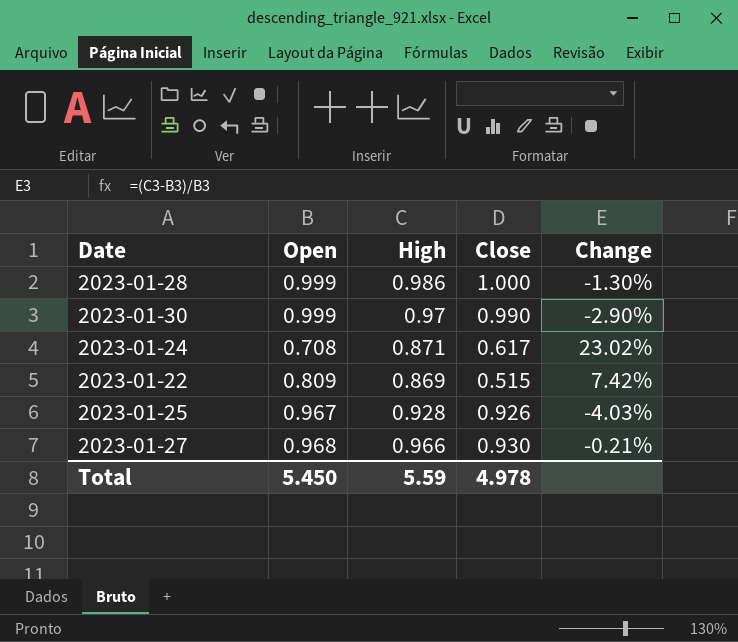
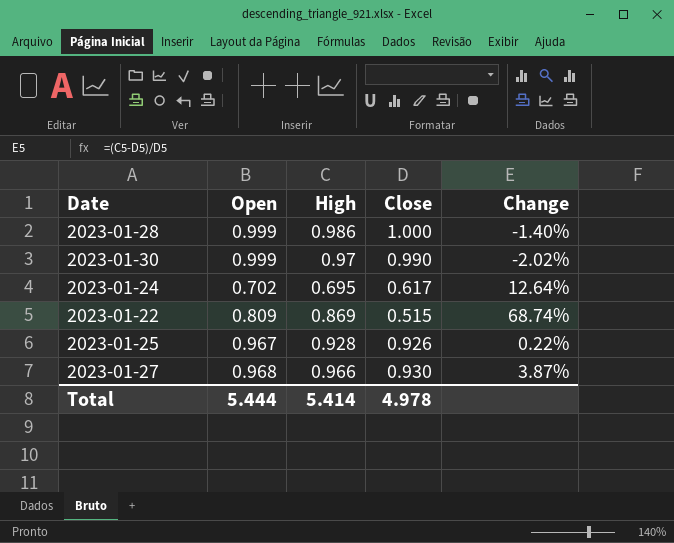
column Change | formula: ([High] - [Open]) / [Open] -> ([High] - [Close]) / [Close]
2023-01-24 | Open: 0.708 -> 0.702
2023-01-24 | High: 0.871 -> 0.695
Total | Open: 5.450 -> 5.444
Total | High: 5.59 -> 5.414

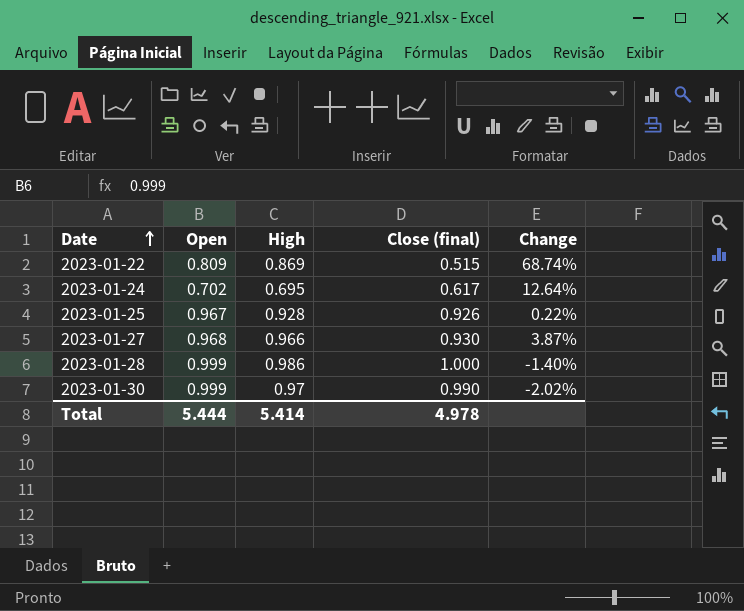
row order: none -> Date ascending
column name: Close -> Close (final)

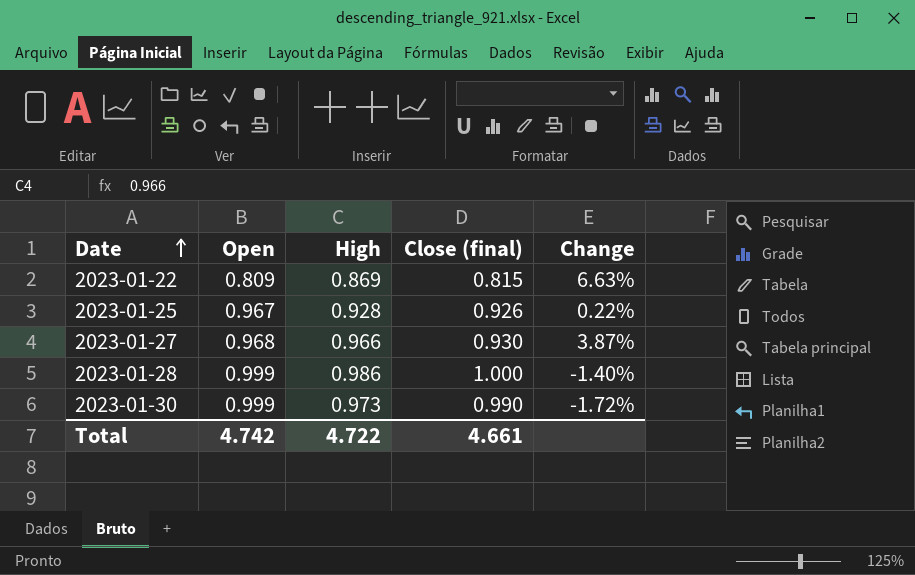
row 2023-01-24: 0.702 | 0.695 | 0.617 | 12.64% -> none
2023-01-22 | Close (final): 0.515 -> 0.815
2023-01-22 | Change: 68.74% -> 6.63%
2023-01-30 | High: 0.97 -> 0.973
2023-01-30 | Change: -2.02% -> -1.72%
Total | Open: 5.444 -> 4.742
Total | High: 5.414 -> 4.722
Total | Close (final): 4.978 -> 4.661

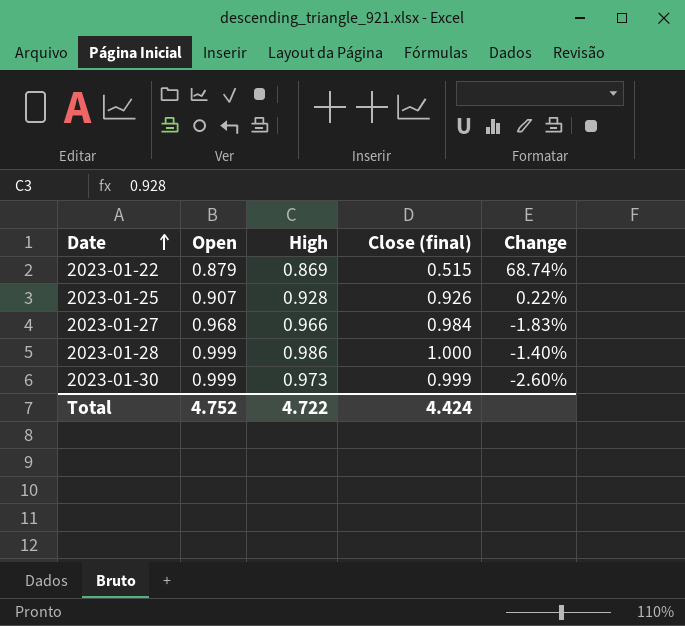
2023-01-22 | Open: 0.809 -> 0.879
2023-01-22 | Close (final): 0.815 -> 0.515
2023-01-22 | Change: 6.63% -> 68.74%
2023-01-25 | Open: 0.967 -> 0.907
2023-01-27 | Close (final): 0.930 -> 0.984
2023-01-27 | Change: 3.87% -> -1.83%
2023-01-30 | Close (final): 0.990 -> 0.999
2023-01-30 | Change: -1.72% -> -2.60%
Total | Open: 4.742 -> 4.752
Total | Close (final): 4.661 -> 4.424

